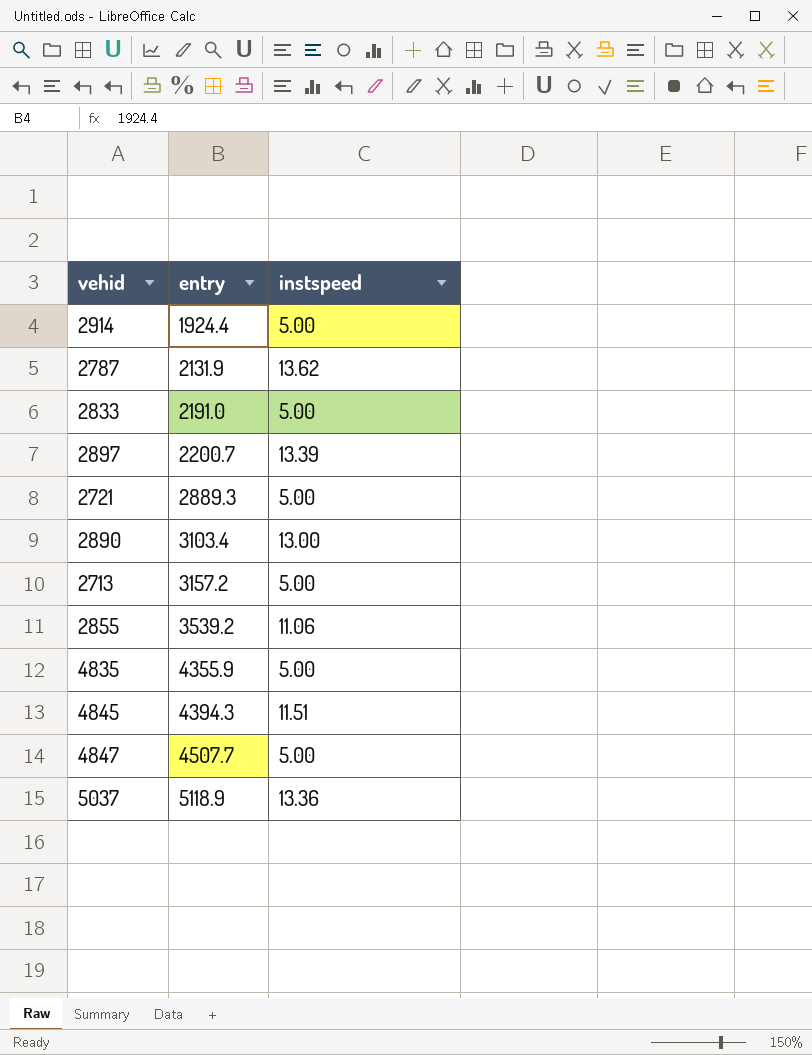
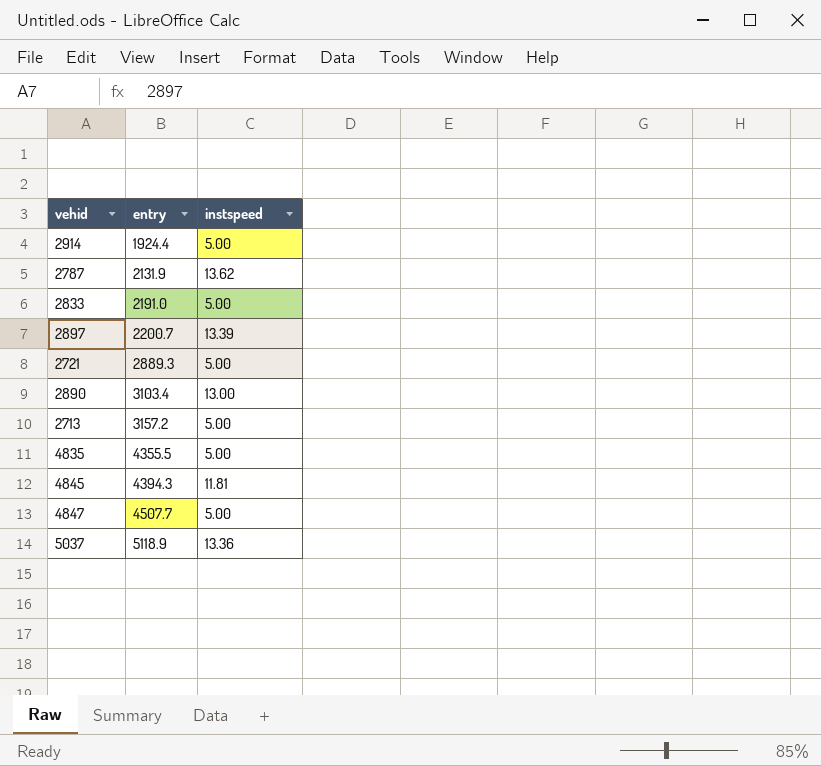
row 2855: 3539.2 | 11.06 -> none
4835 | entry: 4355.9 -> 4355.5
4845 | instspeed: 11.51 -> 11.81

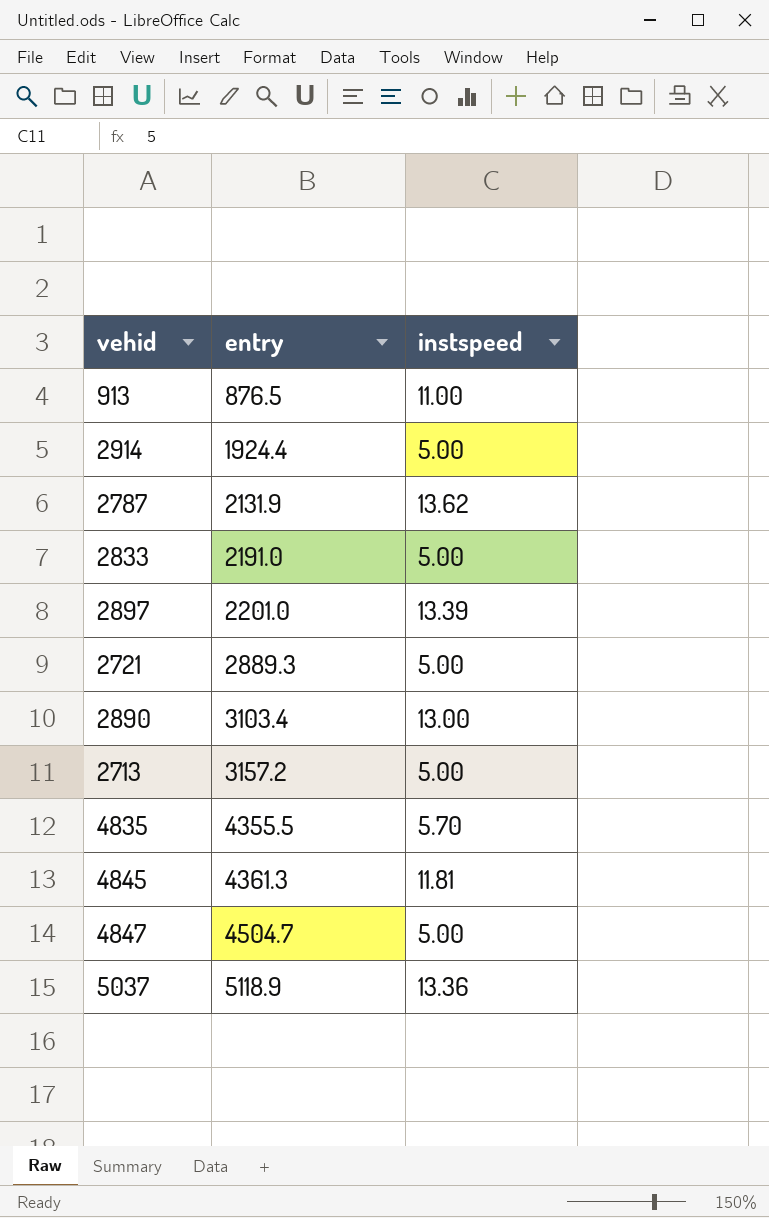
row 913: none -> 876.5 | 11.00
2897 | entry: 2200.7 -> 2201.0
4835 | instspeed: 5.00 -> 5.70
4845 | entry: 4394.3 -> 4361.3
4847 | entry: 4507.7 -> 4504.7

